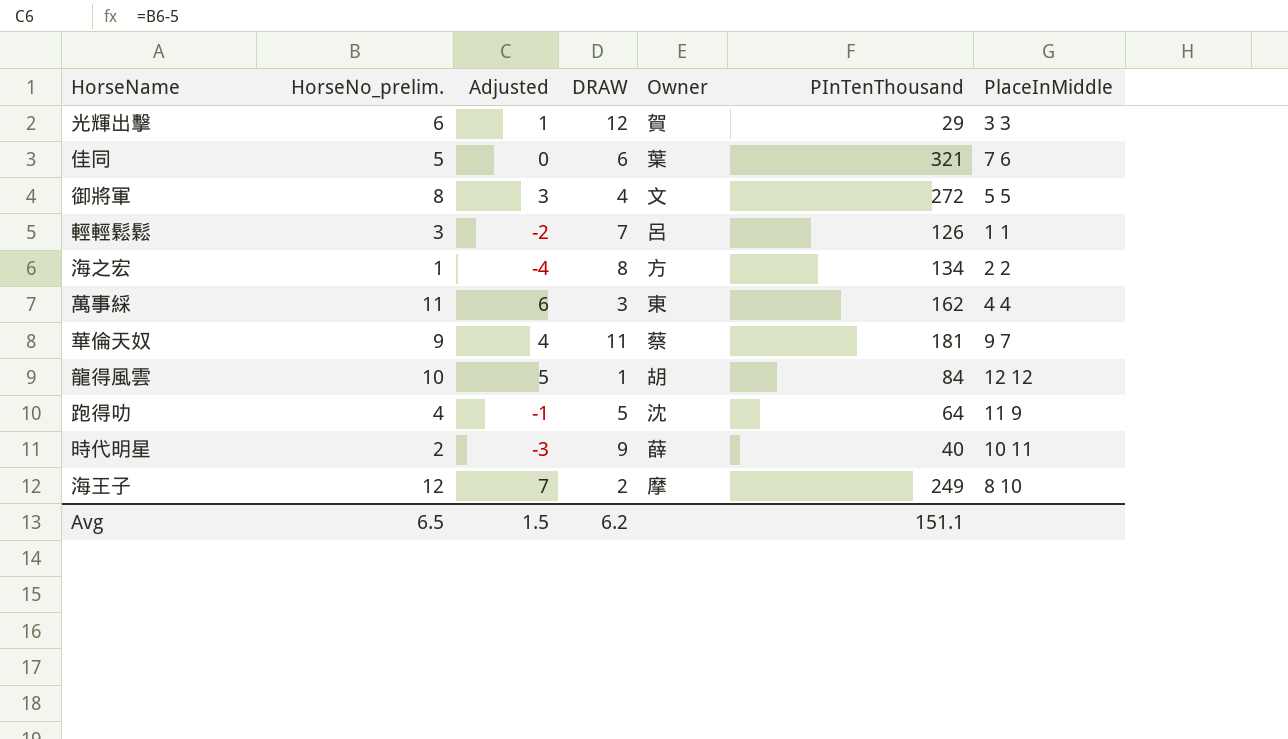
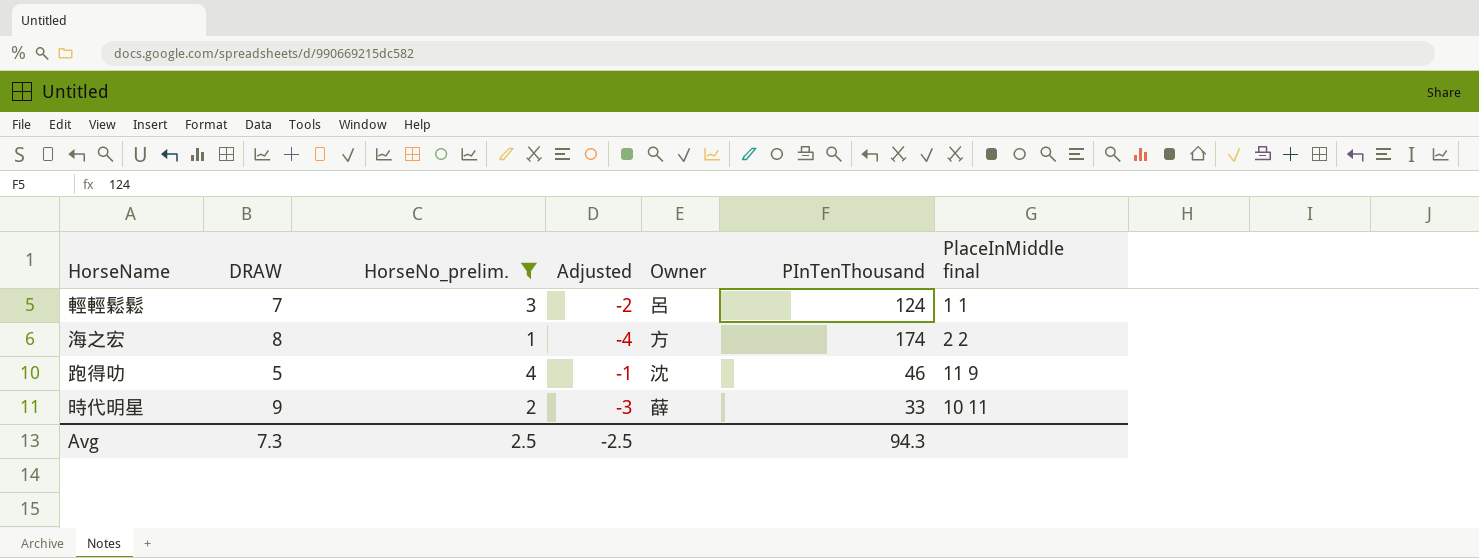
filter: none -> HorseNo_prelim. <= 4
column DRAW | position: 4 -> 2
column name: PlaceInMiddle -> PlaceInMiddle final
輕輕鬆鬆 | PInTenThousand: 126 -> 124
海之宏 | PInTenThousand: 134 -> 174
跑得叻 | PInTenThousand: 64 -> 46
時代明星 | PInTenThousand: 40 -> 33
Avg | DRAW: 6.2 -> 7.3
Avg | HorseNo_prelim.: 6.5 -> 2.5
Avg | Adjusted: 1.5 -> -2.5
Avg | PInTenThousand: 151.1 -> 94.3

